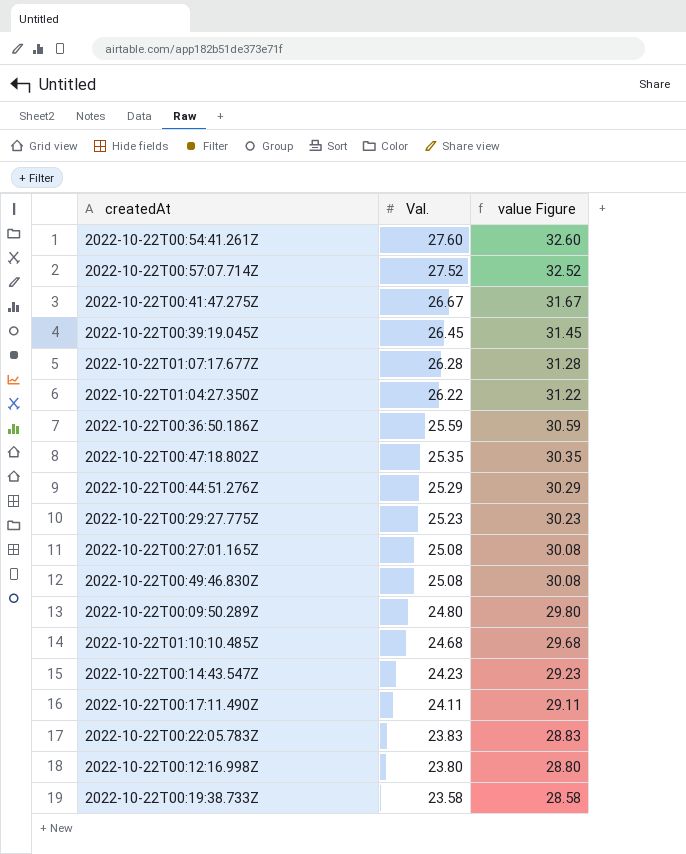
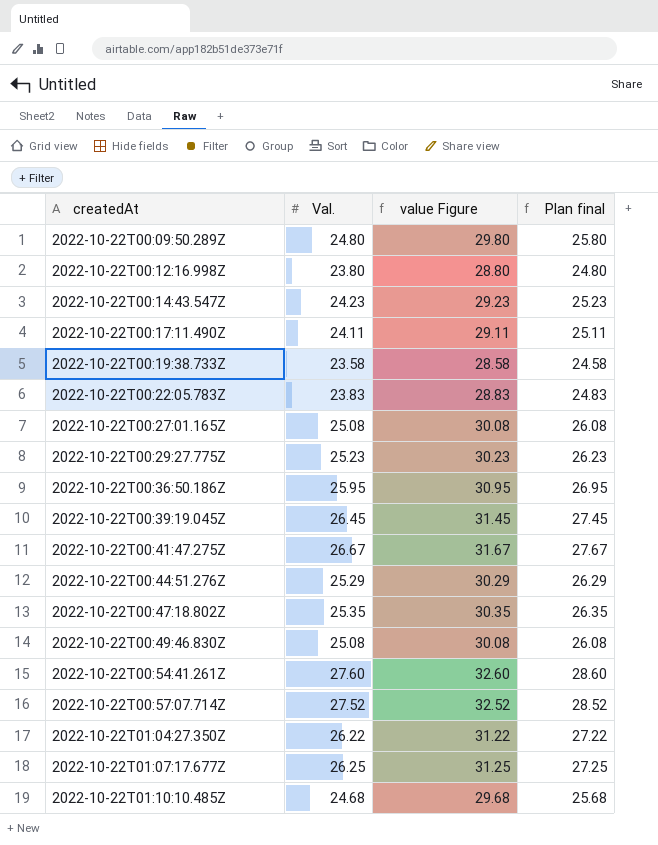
row order: Val. descending -> createdAt ascending
column Plan final | formula: none -> [Val.] + 1
2022-10-22T00:36:50.186Z | Val.: 25.59 -> 25.95
2022-10-22T00:36:50.186Z | value Figure: 30.59 -> 30.95
2022-10-22T01:07:17.677Z | Val.: 26.28 -> 26.25
2022-10-22T01:07:17.677Z | value Figure: 31.28 -> 31.25

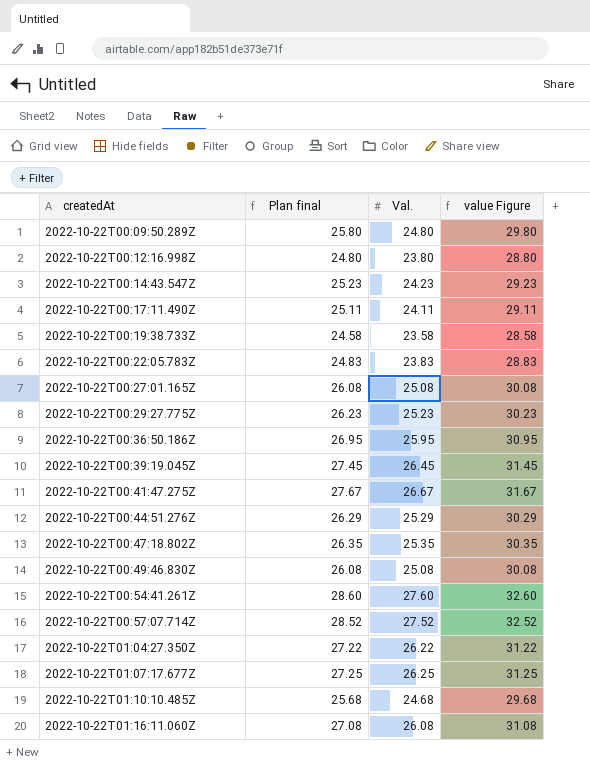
column Plan final | position: 4 -> 2
row 2022-10-22T01:16:11.060Z: none -> 27.08 | 26.08 | 31.08

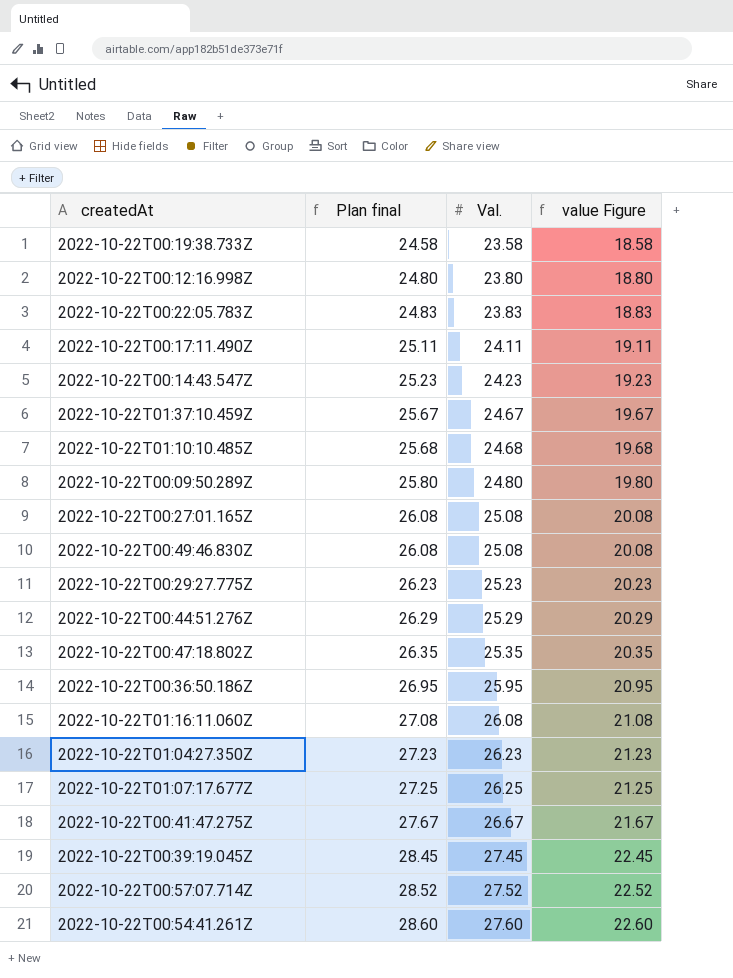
row order: createdAt ascending -> Plan final ascending
column value Figure | formula: [Val.] + 5 -> [Val.] - 5
row 2022-10-22T01:37:10.459Z: none -> 25.67 | 24.67 | 19.67
2022-10-22T01:04:27.350Z | Plan final: 27.22 -> 27.23
2022-10-22T01:04:27.350Z | Val.: 26.22 -> 26.23
2022-10-22T00:39:19.045Z | Plan final: 27.45 -> 28.45
2022-10-22T00:39:19.045Z | Val.: 26.45 -> 27.45

